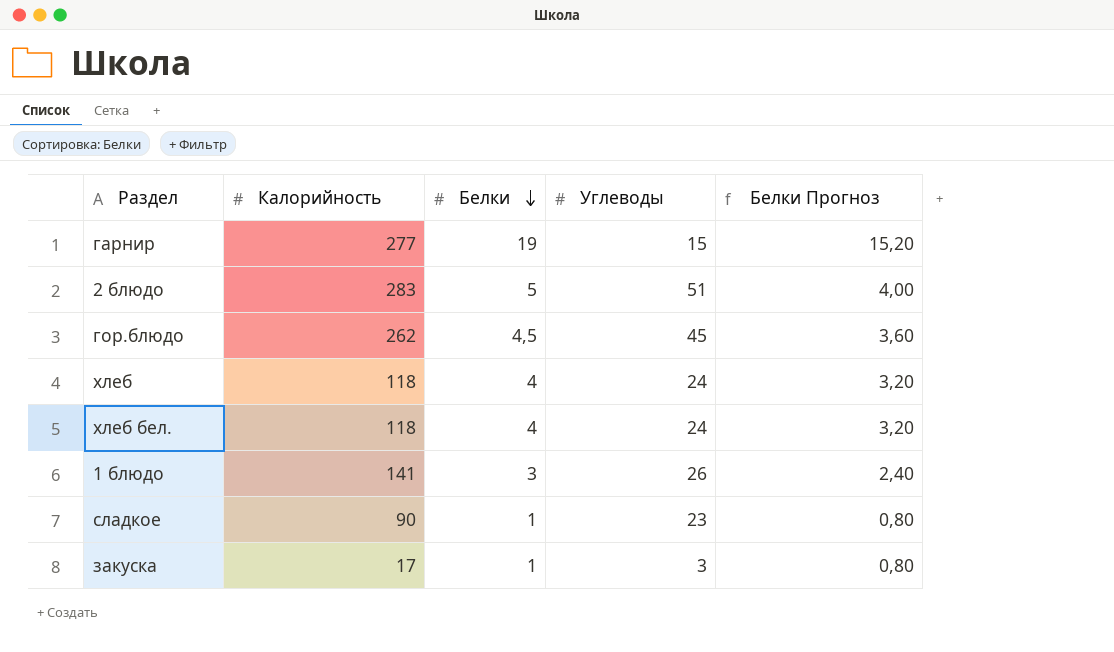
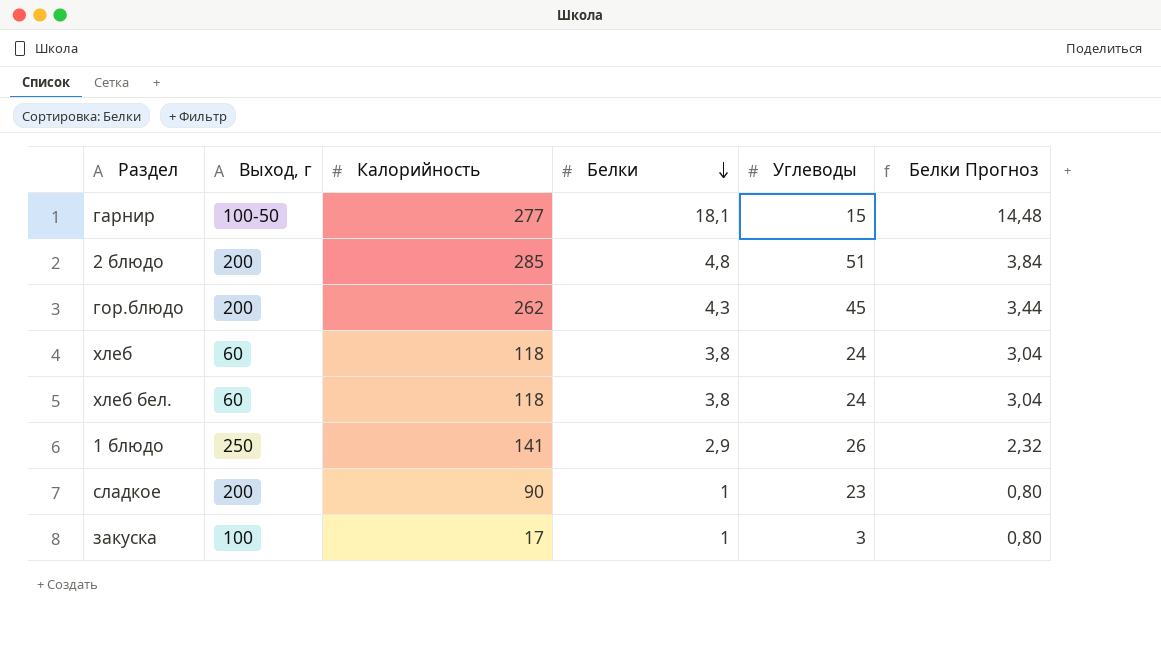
column Выход, г | position: none -> 2
гарнир | Белки: 19 -> 18,1
гарнир | Белки Прогноз: 15,20 -> 14,48
2 блюдо | Калорийность: 283 -> 285
2 блюдо | Белки: 5 -> 4,8
2 блюдо | Белки Прогноз: 4,00 -> 3,84
гор.блюдо | Белки: 4,5 -> 4,3
гор.блюдо | Белки Прогноз: 3,60 -> 3,44
хлеб | Белки: 4 -> 3,8
хлеб | Белки Прогноз: 3,20 -> 3,04
хлеб бел. | Белки: 4 -> 3,8
хлеб бел. | Белки Прогноз: 3,20 -> 3,04
1 блюдо | Белки: 3 -> 2,9
1 блюдо | Белки Прогноз: 2,40 -> 2,32

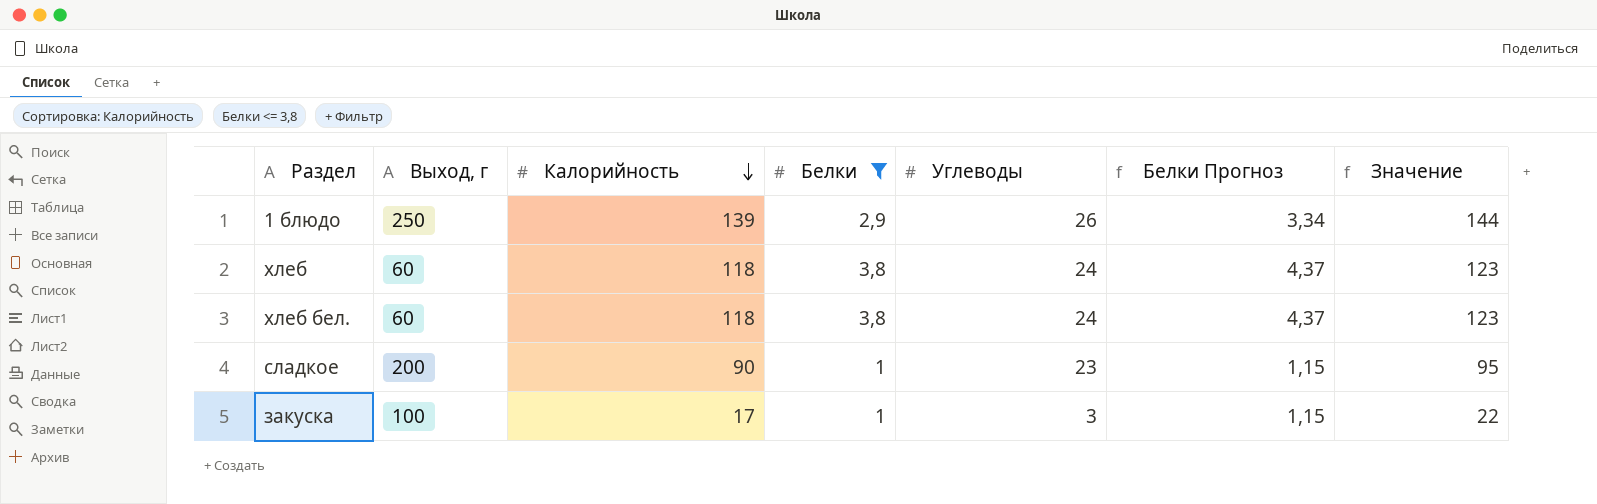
filter: none -> Белки <= 3,8
row order: Белки descending -> Калорийность descending
column Белки Прогноз | formula: [Белки] * 0,8 -> [Белки] * 1,15
column Значение | formula: none -> [Калорийность] + 5
1 блюдо | Калорийность: 141 -> 139

